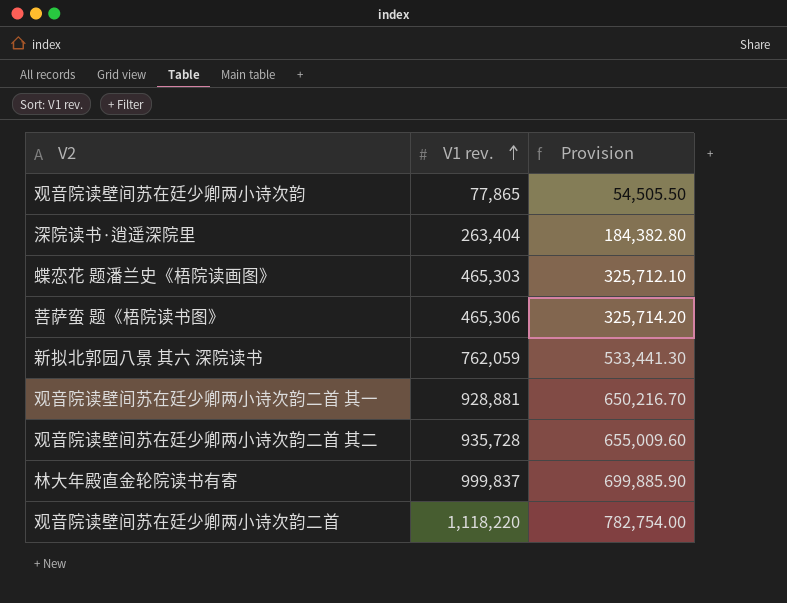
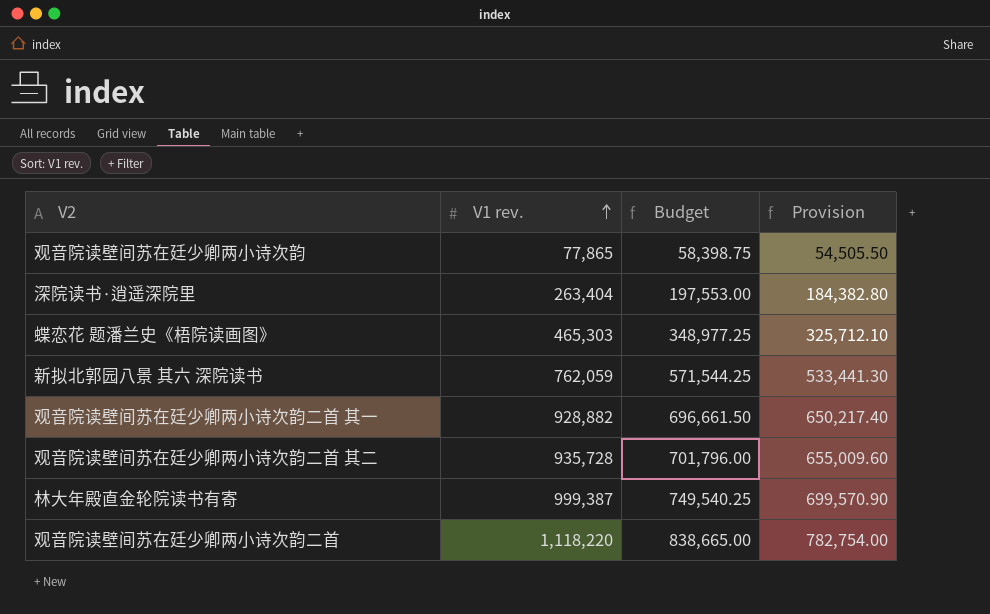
column Budget | formula: none -> [V1 rev.] * 0.75
row 菩萨蛮 题《梧院读书图》: 465,306 | 325,714.20 -> none
观音院读壁间苏在廷少卿两小诗次韵二首 其一 | V1 rev.: 928,881 -> 928,882
观音院读壁间苏在廷少卿两小诗次韵二首 其一 | Provision: 650,216.70 -> 650,217.40
林大年殿直金轮院读书有寄 | V1 rev.: 999,837 -> 999,387
林大年殿直金轮院读书有寄 | Provision: 699,885.90 -> 699,570.90

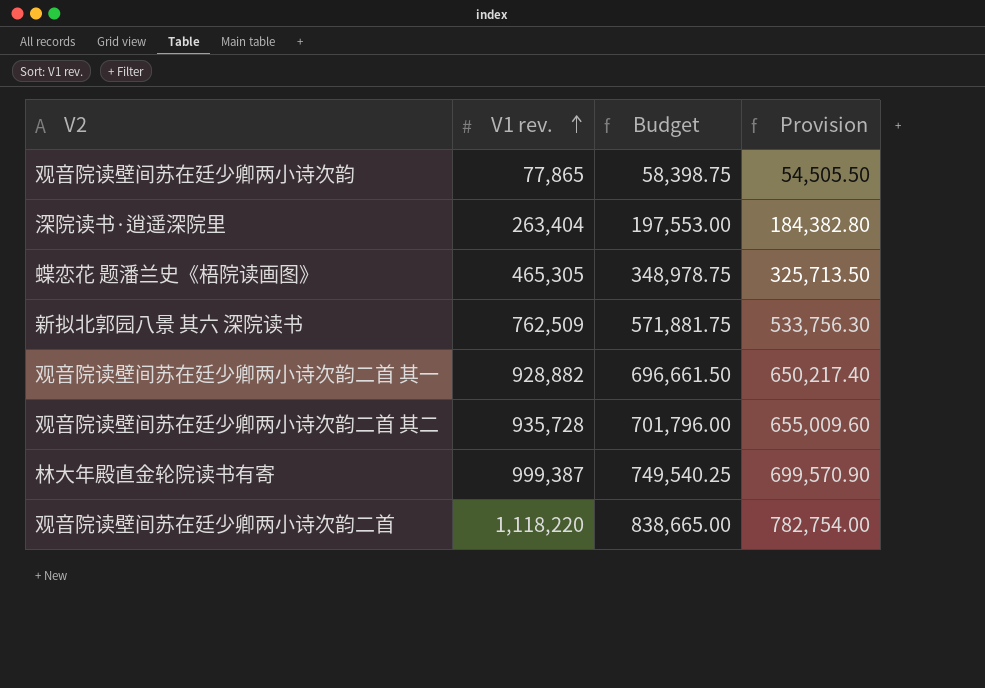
蝶恋花 题潘兰史《梧院读画图》 | V1 rev.: 465,303 -> 465,305
蝶恋花 题潘兰史《梧院读画图》 | Budget: 348,977.25 -> 348,978.75
蝶恋花 题潘兰史《梧院读画图》 | Provision: 325,712.10 -> 325,713.50
新拟北郭园八景 其六 深院读书 | V1 rev.: 762,059 -> 762,509
新拟北郭园八景 其六 深院读书 | Budget: 571,544.25 -> 571,881.75
新拟北郭园八景 其六 深院读书 | Provision: 533,441.30 -> 533,756.30

